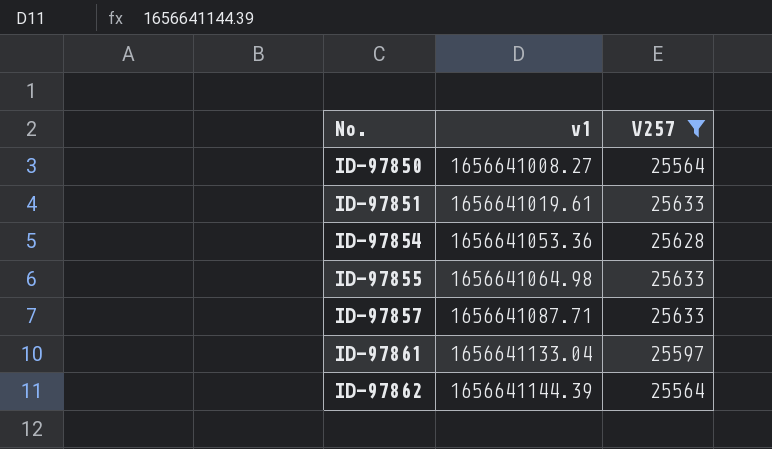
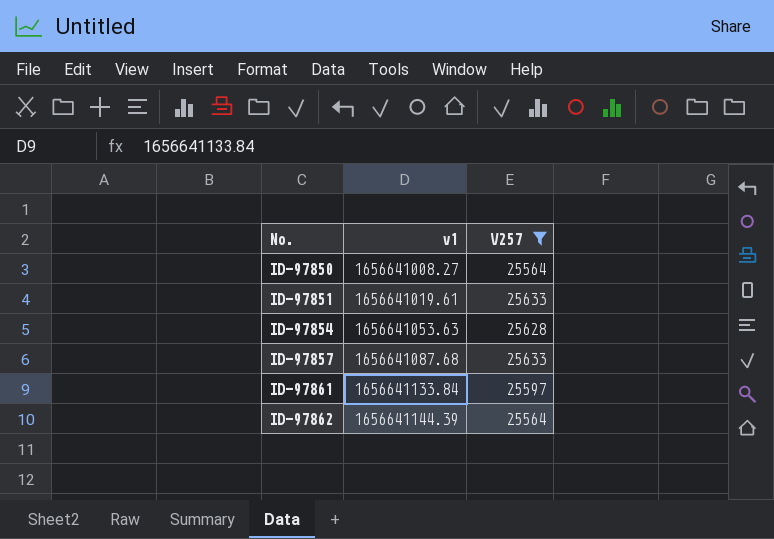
row ID-97855: 1656641064.98 | 25633 -> none
ID-97854 | v1: 1656641053.36 -> 1656641053.63
ID-97857 | v1: 1656641087.71 -> 1656641087.68
ID-97861 | v1: 1656641133.04 -> 1656641133.84

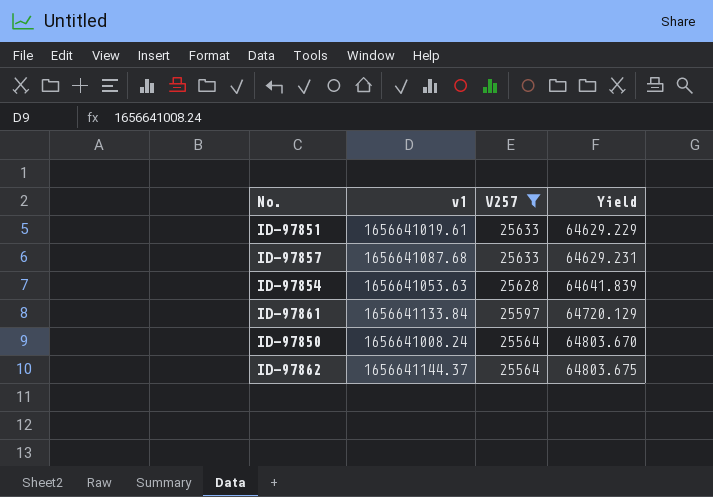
row order: No. ascending -> V257 descending
column Yield | formula: none -> [v1] / [V257]
ID-97850 | v1: 1656641008.27 -> 1656641008.24
ID-97862 | v1: 1656641144.39 -> 1656641144.37

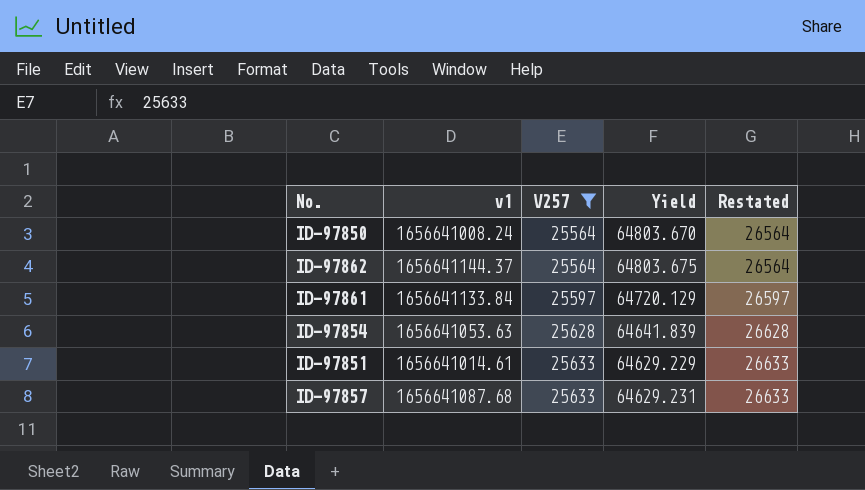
row order: V257 descending -> V257 ascending
column Restated | formula: none -> [V257] + 1000
ID-97851 | v1: 1656641019.61 -> 1656641014.61

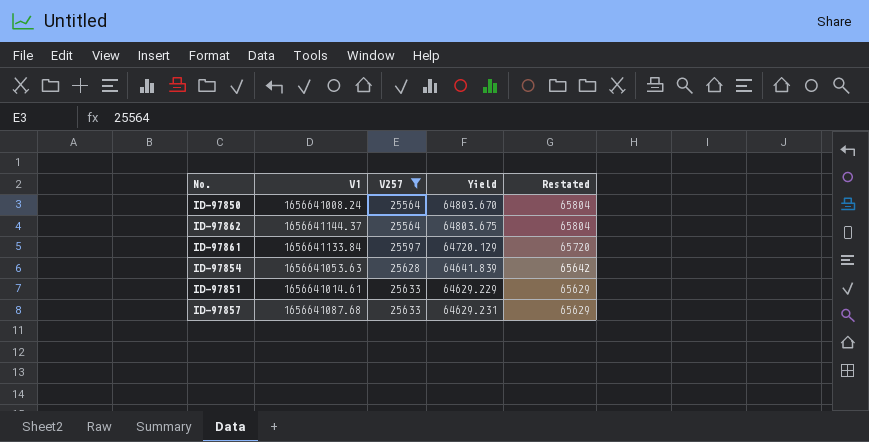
column name: v1 -> V1
column Restated | formula: [V257] + 1000 -> [Yield] + 1000

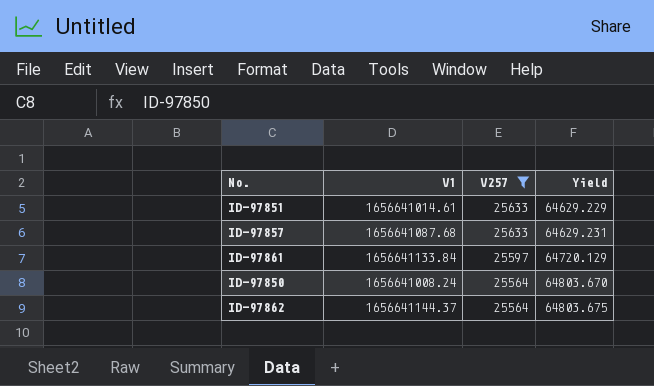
row order: V257 ascending -> V257 descending
column Restated | formula: [Yield] + 1000 -> none
row ID-97854: 1656641053.63 | 25628 | 64641.839 | 65642 -> none

